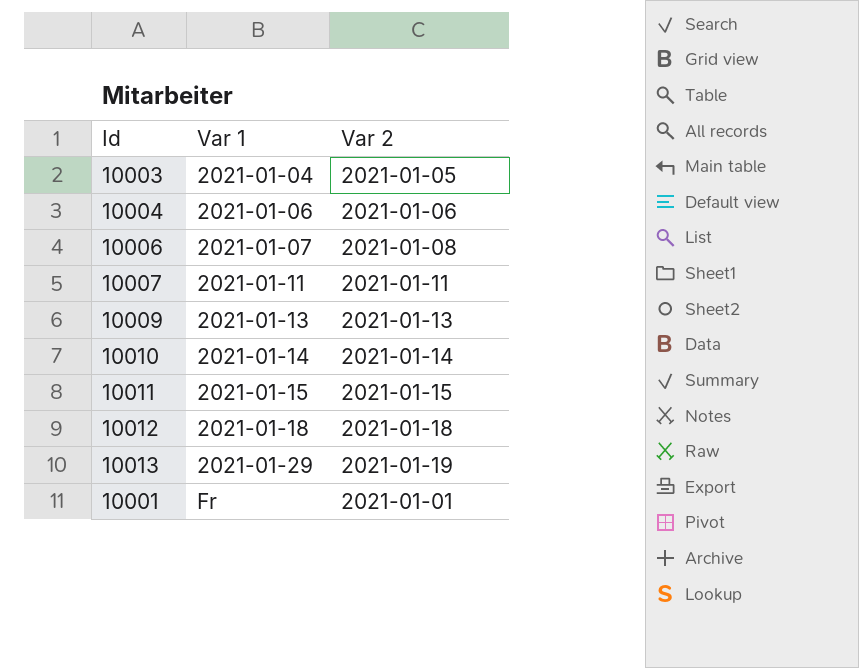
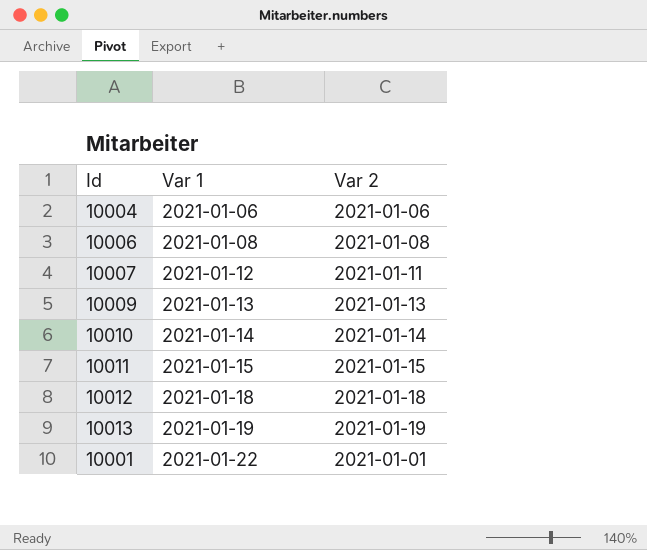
row 10003: 2021-01-04 | 2021-01-05 -> none
10006 | Var 1: 2021-01-07 -> 2021-01-08
10007 | Var 1: 2021-01-11 -> 2021-01-12
10013 | Var 1: 2021-01-29 -> 2021-01-19
10001 | Var 1: Fr -> 2021-01-22

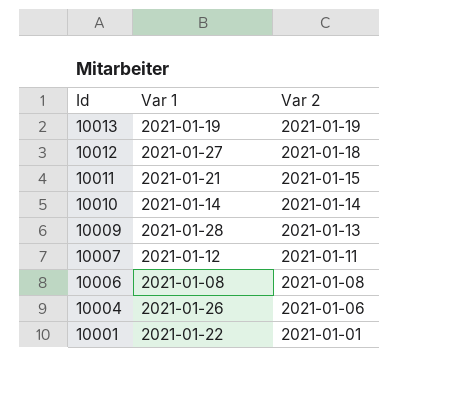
row order: Var 1 ascending -> Id descending
10012 | Var 1: 2021-01-18 -> 2021-01-27
10011 | Var 1: 2021-01-15 -> 2021-01-21
10009 | Var 1: 2021-01-13 -> 2021-01-28
10004 | Var 1: 2021-01-06 -> 2021-01-26

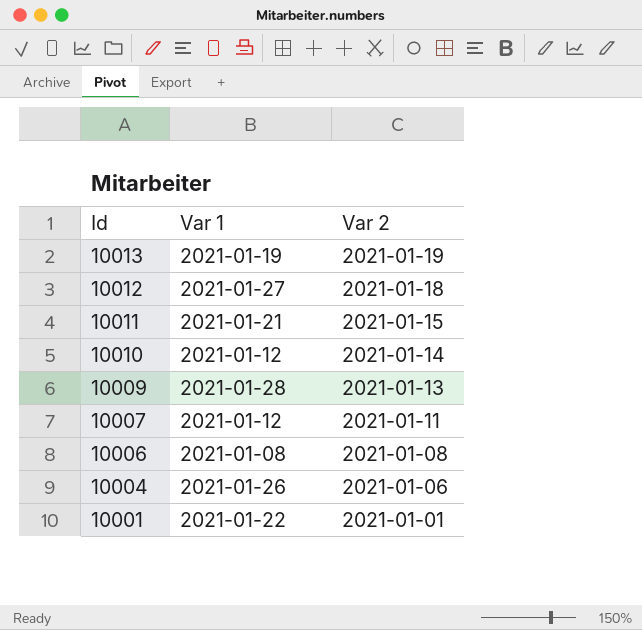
10010 | Var 1: 2021-01-14 -> 2021-01-12

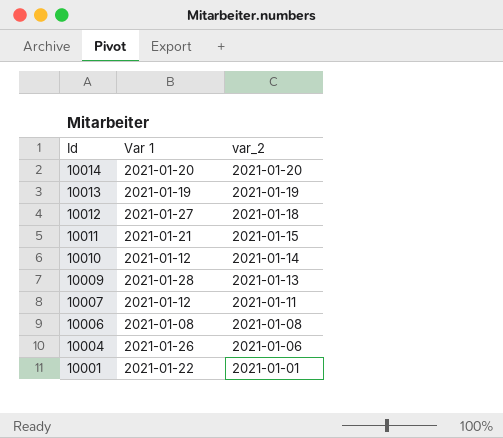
column name: Var 2 -> var_2
row 10014: none -> 2021-01-20 | 2021-01-20

